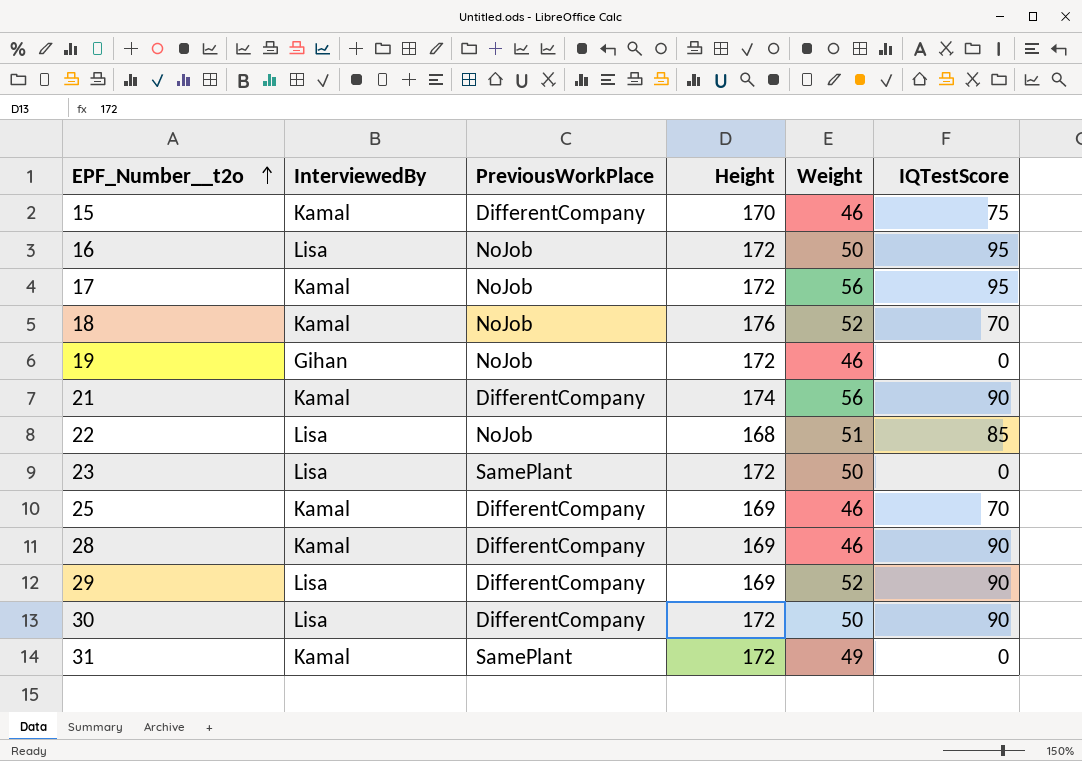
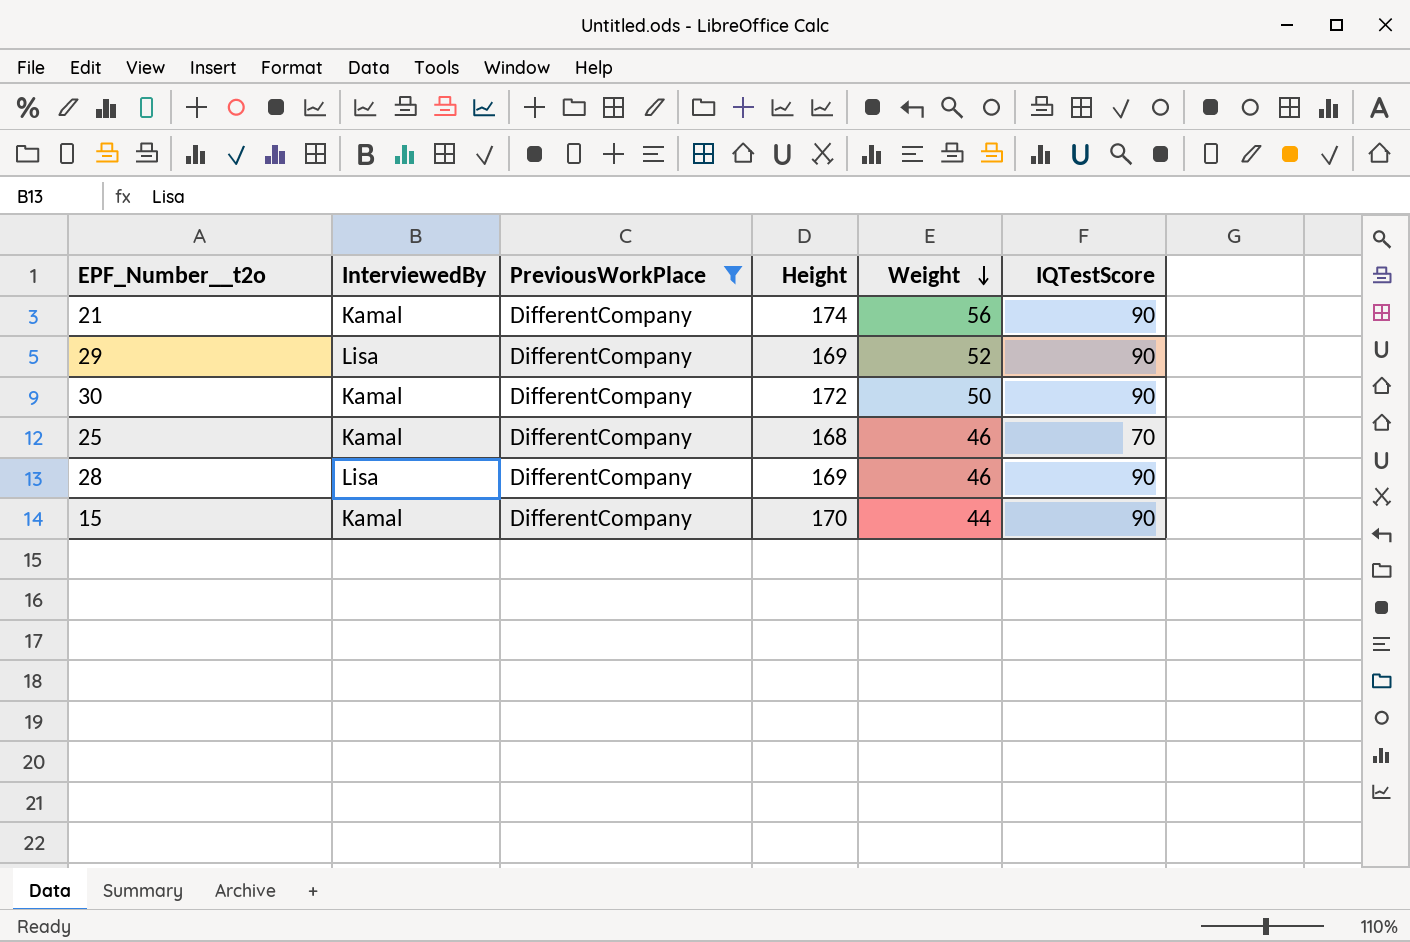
filter: none -> PreviousWorkPlace = DifferentCompany
row order: EPF_Number__t2o ascending -> Weight descending
30 | InterviewedBy: Lisa -> Kamal
25 | Height: 169 -> 168
28 | InterviewedBy: Kamal -> Lisa
15 | Weight: 46 -> 44
15 | IQTestScore: 75 -> 90

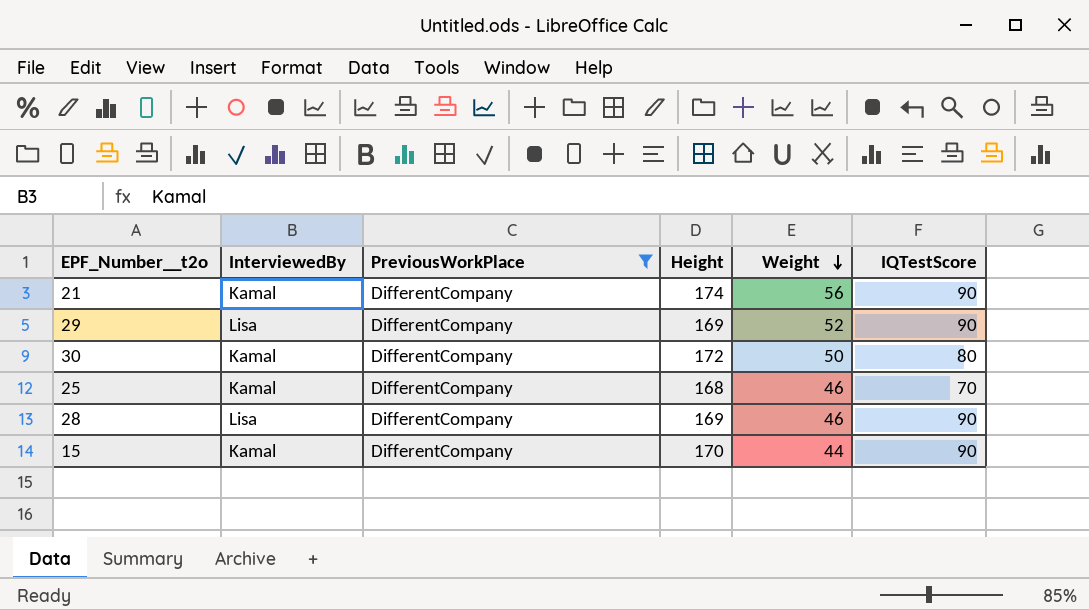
30 | IQTestScore: 90 -> 80

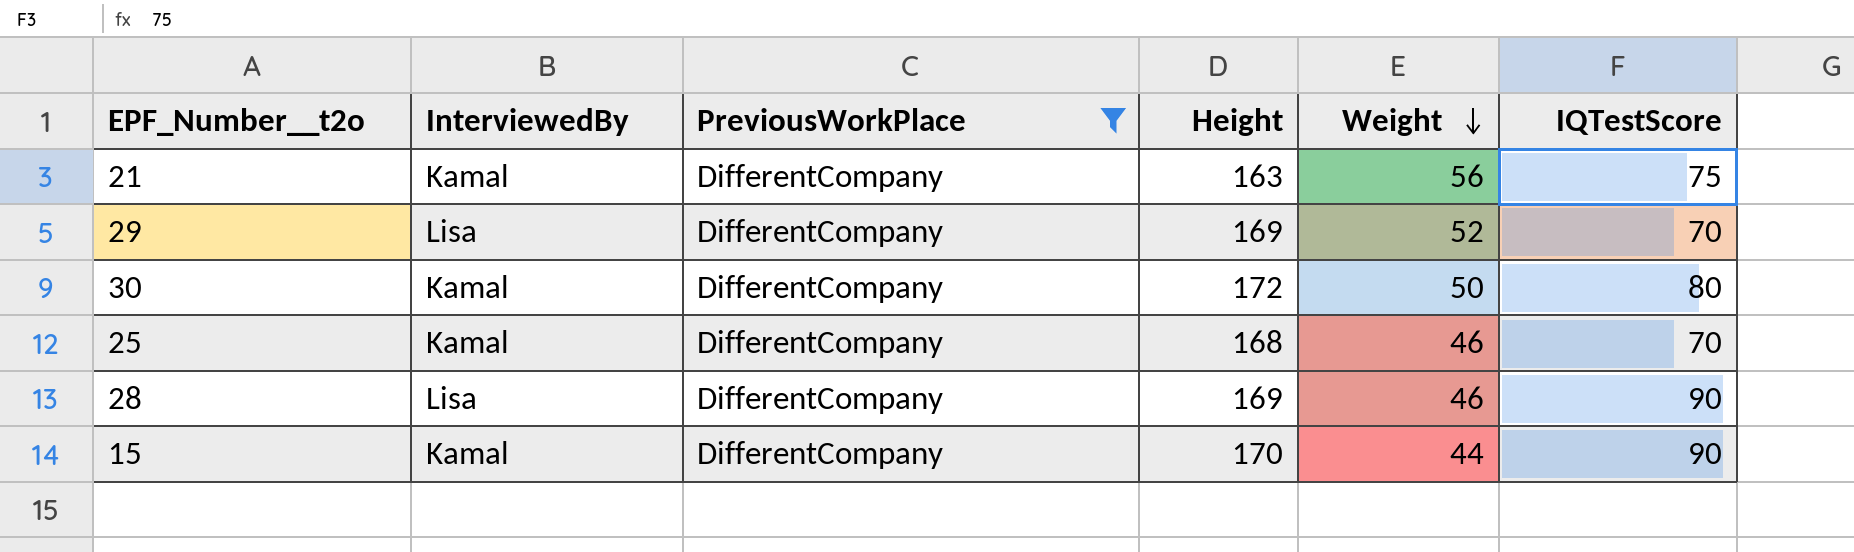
21 | Height: 174 -> 163
21 | IQTestScore: 90 -> 75
29 | IQTestScore: 90 -> 70

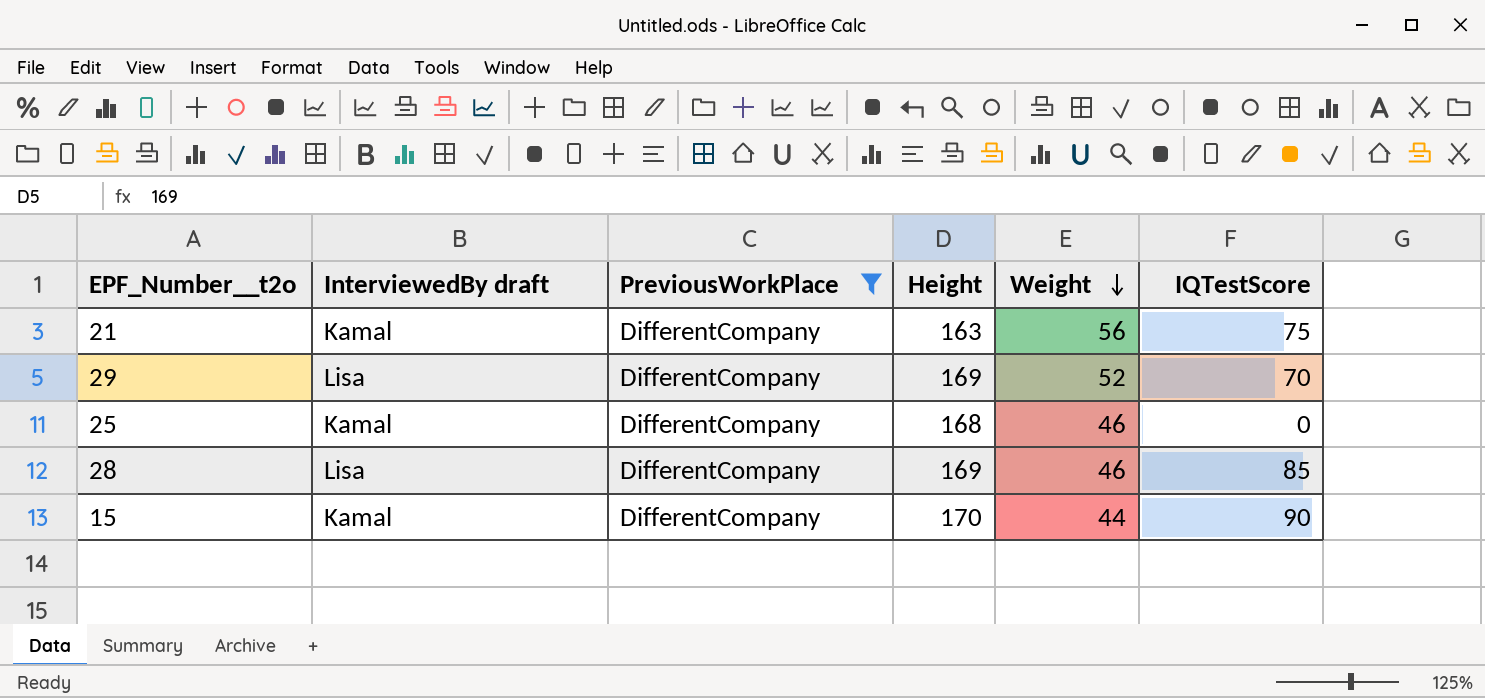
column name: InterviewedBy -> InterviewedBy draft
row 30: Kamal | DifferentCompany | 172 | 50 | 80 -> none
25 | IQTestScore: 70 -> 0
28 | IQTestScore: 90 -> 85

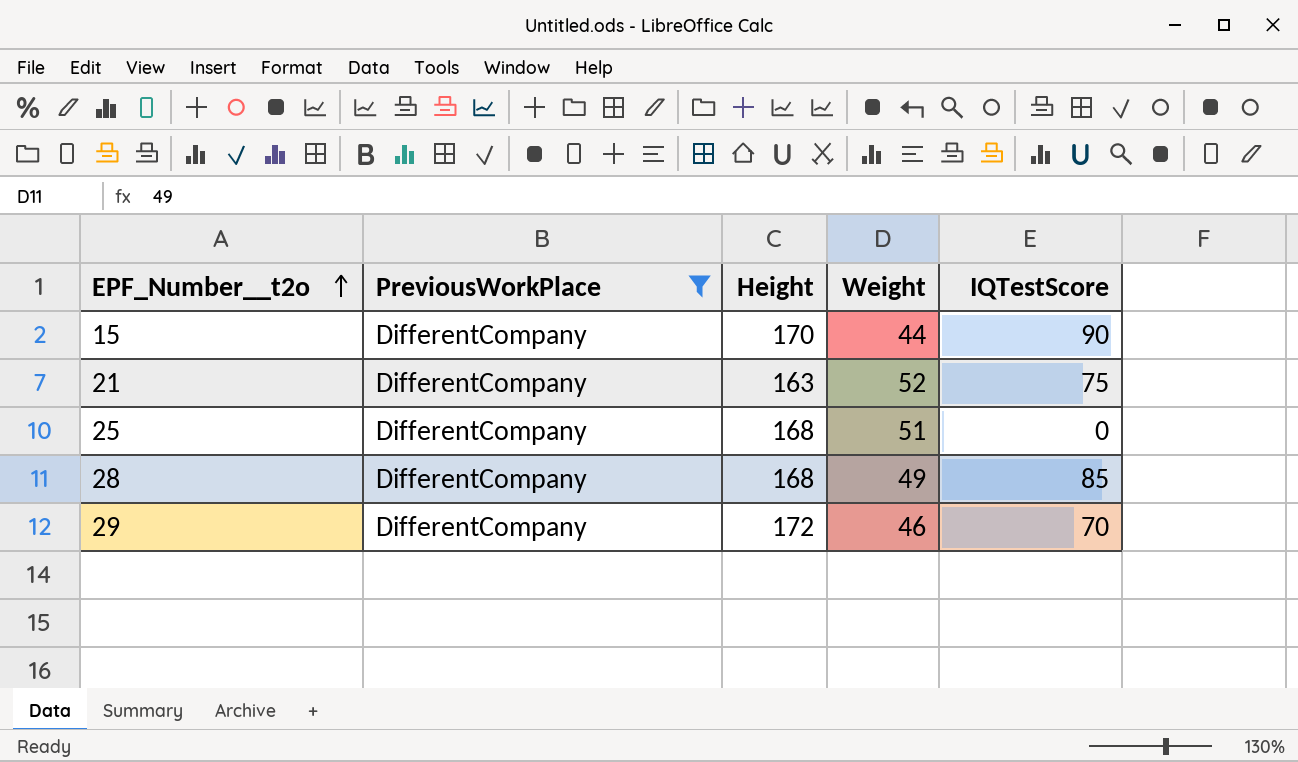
row order: Weight descending -> EPF_Number__t2o ascending
column InterviewedBy draft | position: 2 -> none
21 | Weight: 56 -> 52
25 | Weight: 46 -> 51
28 | Height: 169 -> 168
28 | Weight: 46 -> 49
29 | Height: 169 -> 172
29 | Weight: 52 -> 46

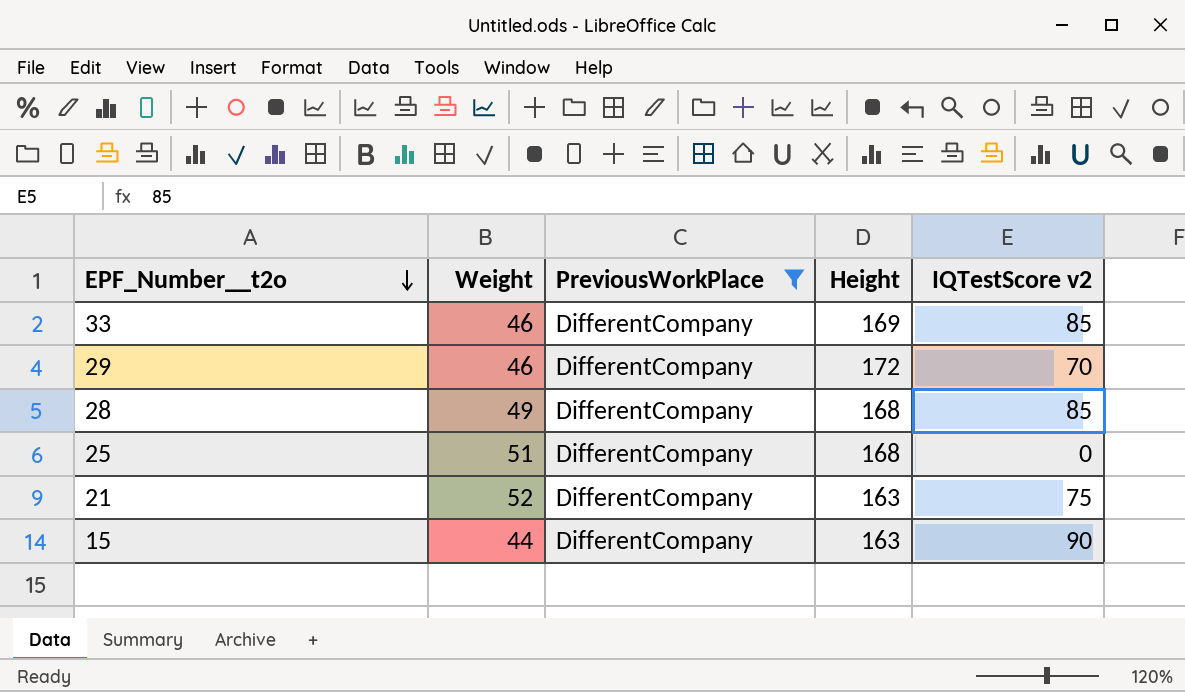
row order: EPF_Number__t2o ascending -> EPF_Number__t2o descending
column Weight | position: 4 -> 2
column name: IQTestScore -> IQTestScore v2
row 33: none -> 46 | DifferentCompany | 169 | 85
15 | Height: 170 -> 163

